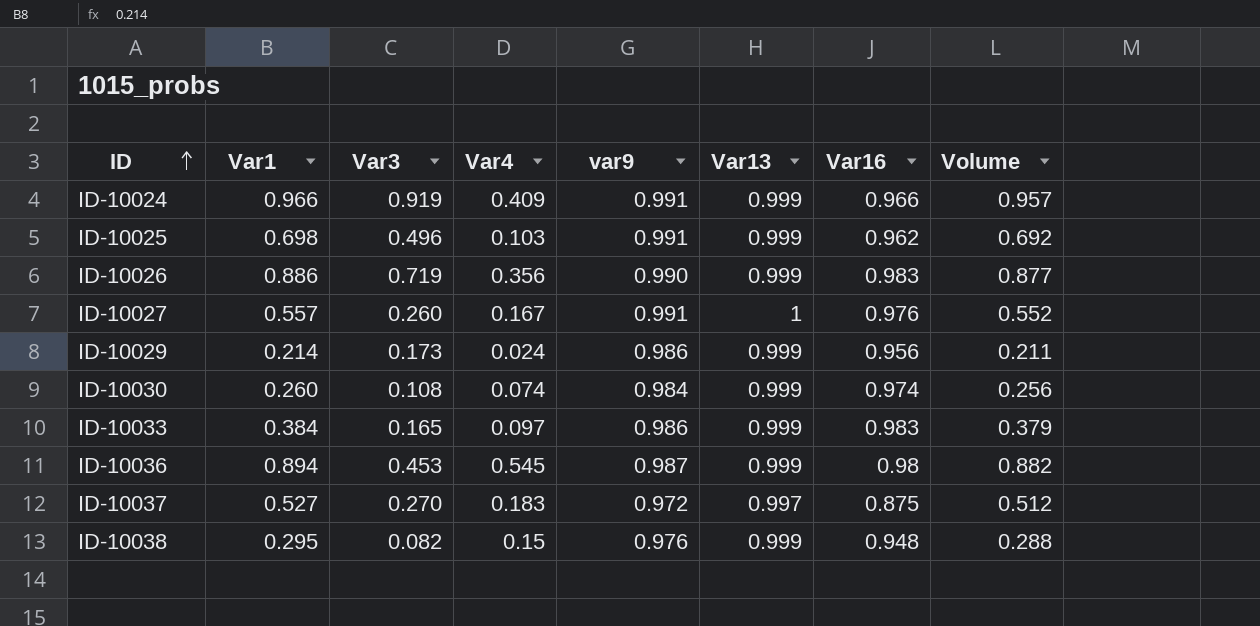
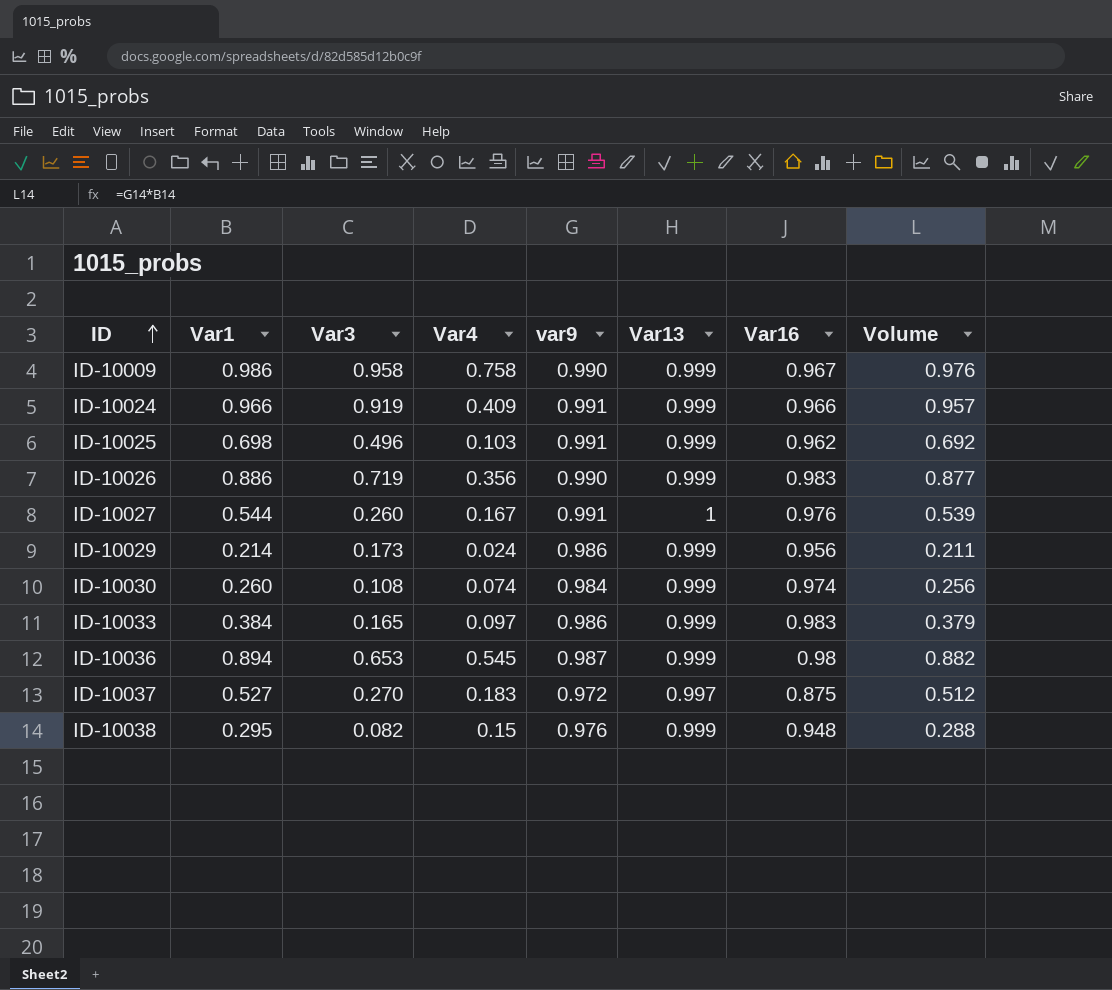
row ID-10009: none -> 0.986 | 0.958 | 0.758 | 0.990 | 0.999 | 0.967 | 0.976
ID-10027 | Var1: 0.557 -> 0.544
ID-10027 | Volume: 0.552 -> 0.539
ID-10036 | Var3: 0.453 -> 0.653

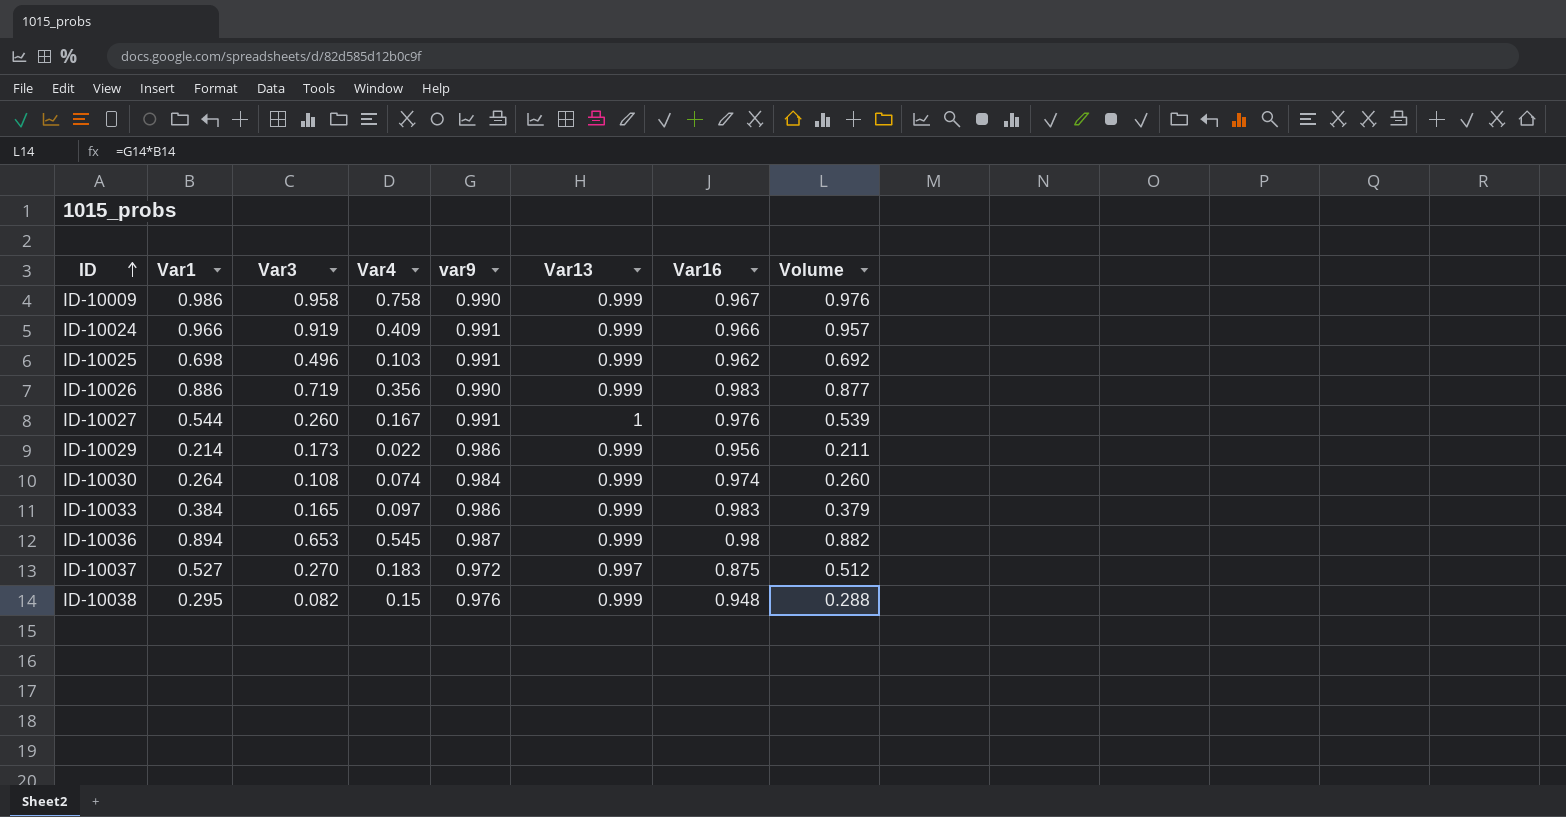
ID-10029 | Var4: 0.024 -> 0.022
ID-10030 | Var1: 0.260 -> 0.264
ID-10030 | Volume: 0.256 -> 0.260

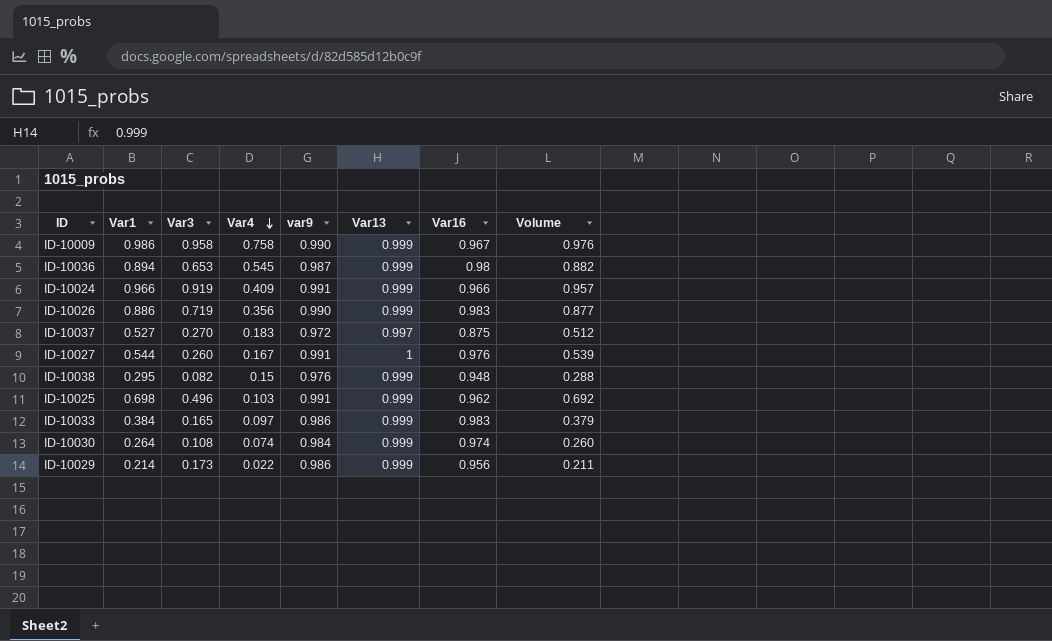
row order: ID ascending -> Var4 descending

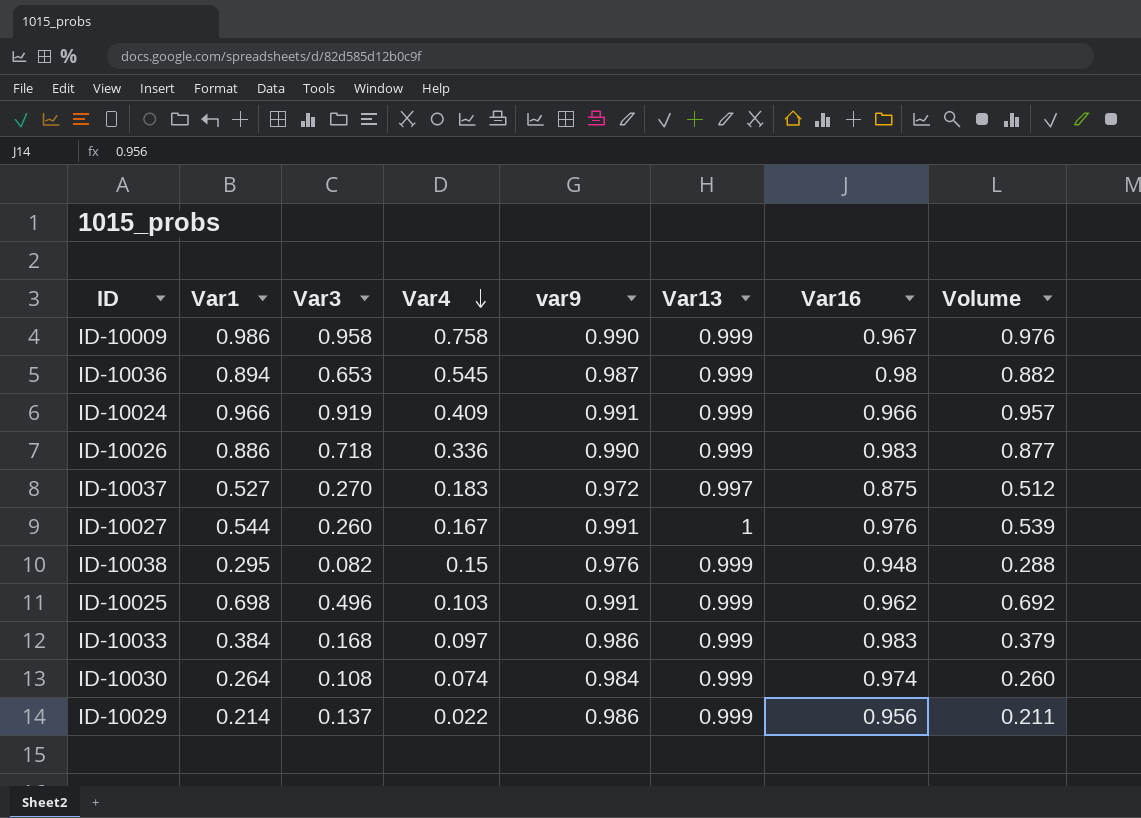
ID-10026 | Var3: 0.719 -> 0.718
ID-10026 | Var4: 0.356 -> 0.336
ID-10033 | Var3: 0.165 -> 0.168
ID-10029 | Var3: 0.173 -> 0.137

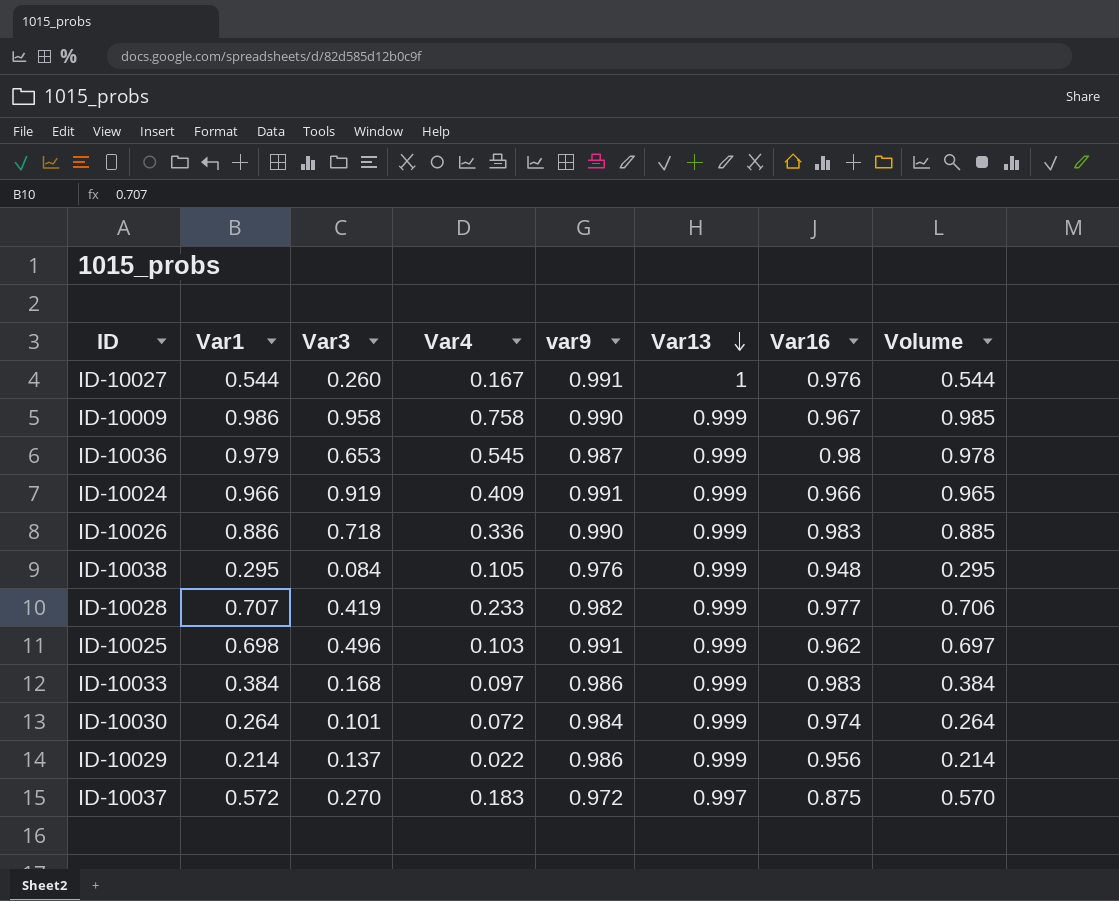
row order: Var4 descending -> Var13 descending
column Volume | formula: [Var1] * [var9] -> [Var1] * [Var13]
ID-10036 | Var1: 0.894 -> 0.979
ID-10038 | Var3: 0.082 -> 0.084
ID-10038 | Var4: 0.15 -> 0.105
row ID-10028: none -> 0.707 | 0.419 | 0.233 | 0.982 | 0.999 | 0.977 | 0.706
ID-10030 | Var3: 0.108 -> 0.101
ID-10030 | Var4: 0.074 -> 0.072
ID-10037 | Var1: 0.527 -> 0.572

